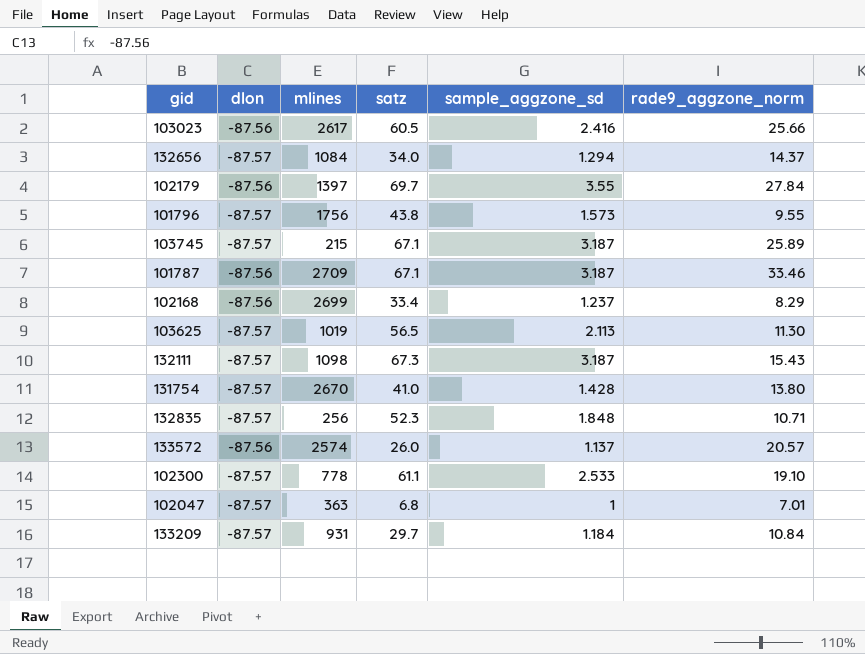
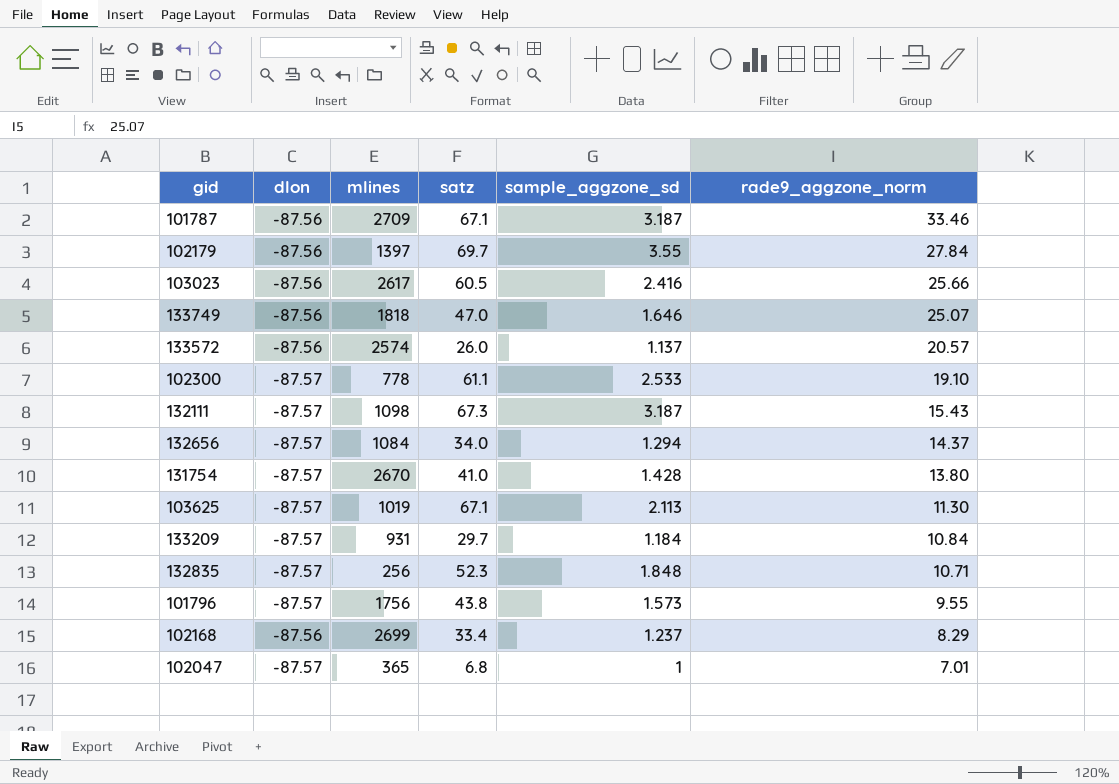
row order: none -> rade9_aggzone_norm descending
row 103745: -87.57 | 215 | 67.1 | 3.187 | 25.89 -> none
row 133749: none -> -87.56 | 1818 | 47.0 | 1.646 | 25.07
103625 | satz: 56.5 -> 67.1
102047 | mlines: 363 -> 365

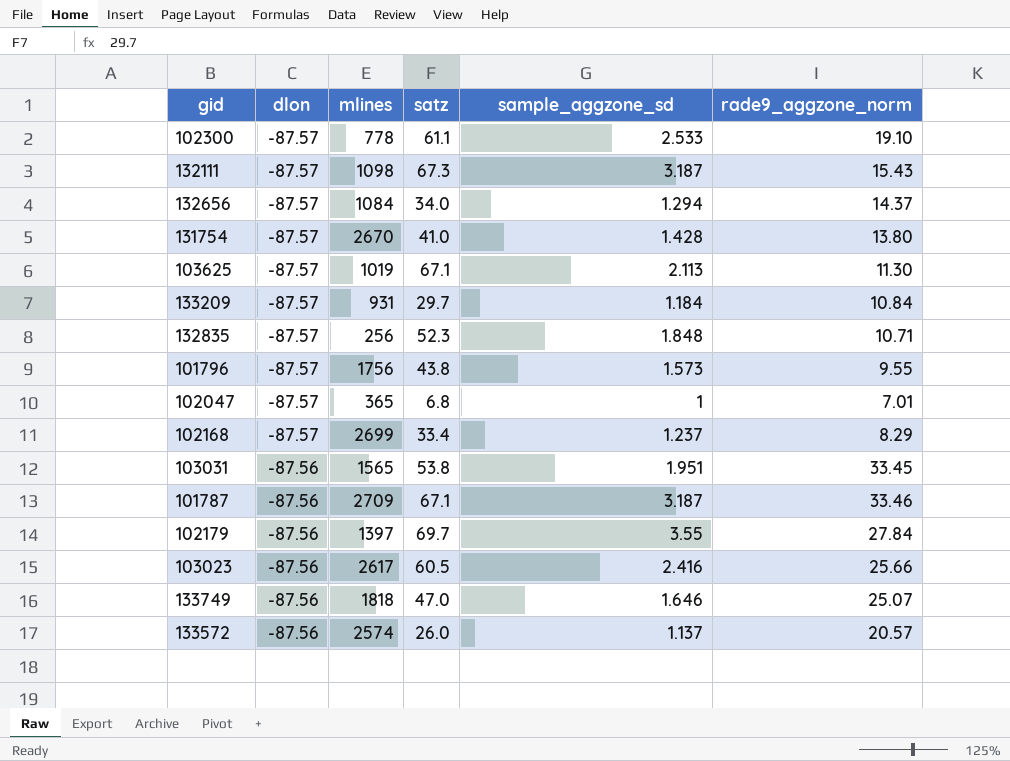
row order: rade9_aggzone_norm descending -> dlon ascending
102168 | dlon: -87.56 -> -87.57
row 103031: none -> -87.56 | 1565 | 53.8 | 1.951 | 33.45

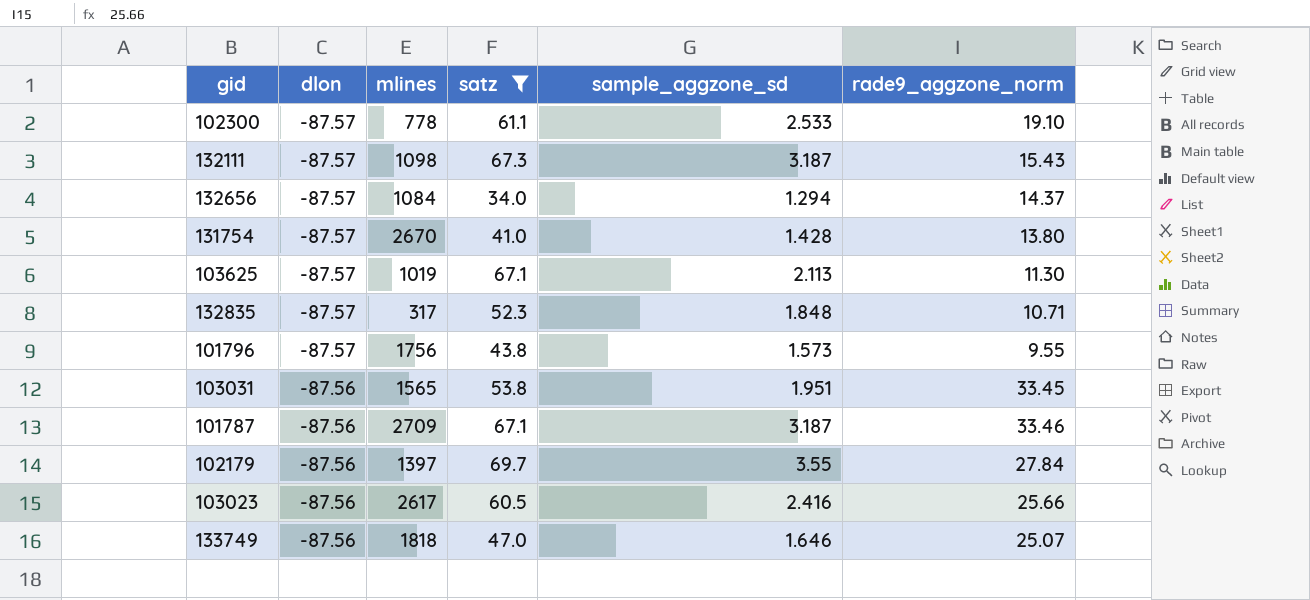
filter: none -> satz >= 34.0
132835 | mlines: 256 -> 317

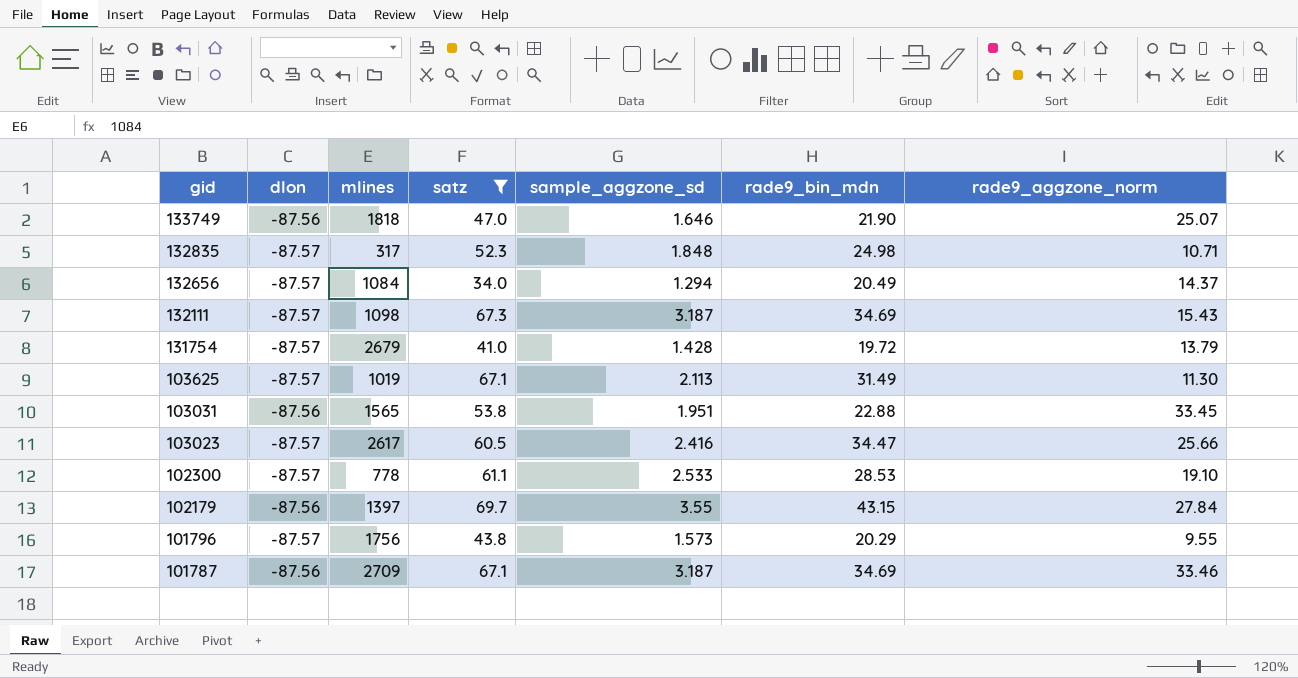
row order: dlon ascending -> gid descending
column rade9_bin_mdn | position: none -> 6
131754 | mlines: 2670 -> 2679
131754 | rade9_aggzone_norm: 13.80 -> 13.79
103023 | dlon: -87.56 -> -87.57

